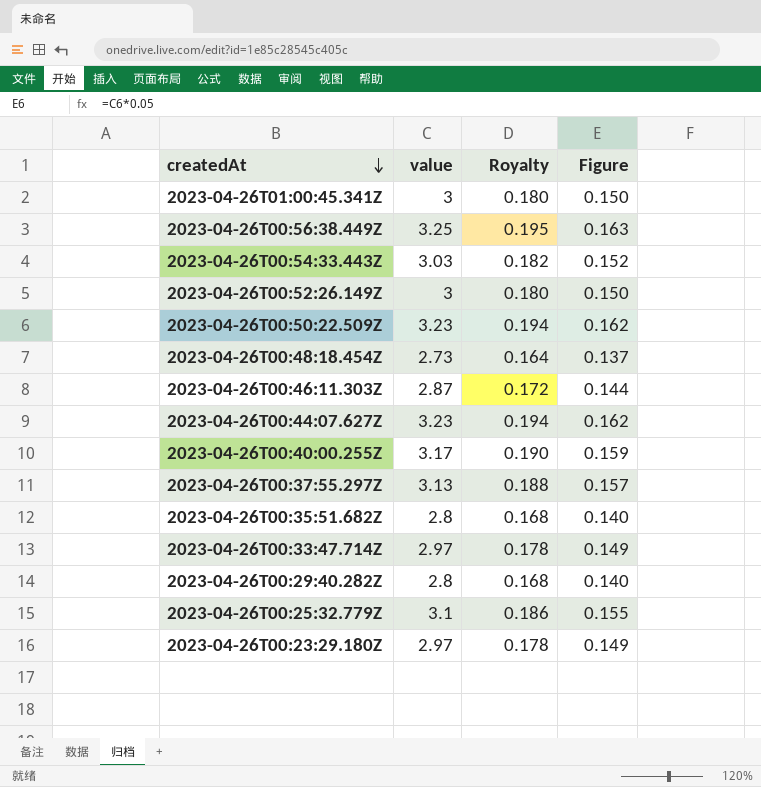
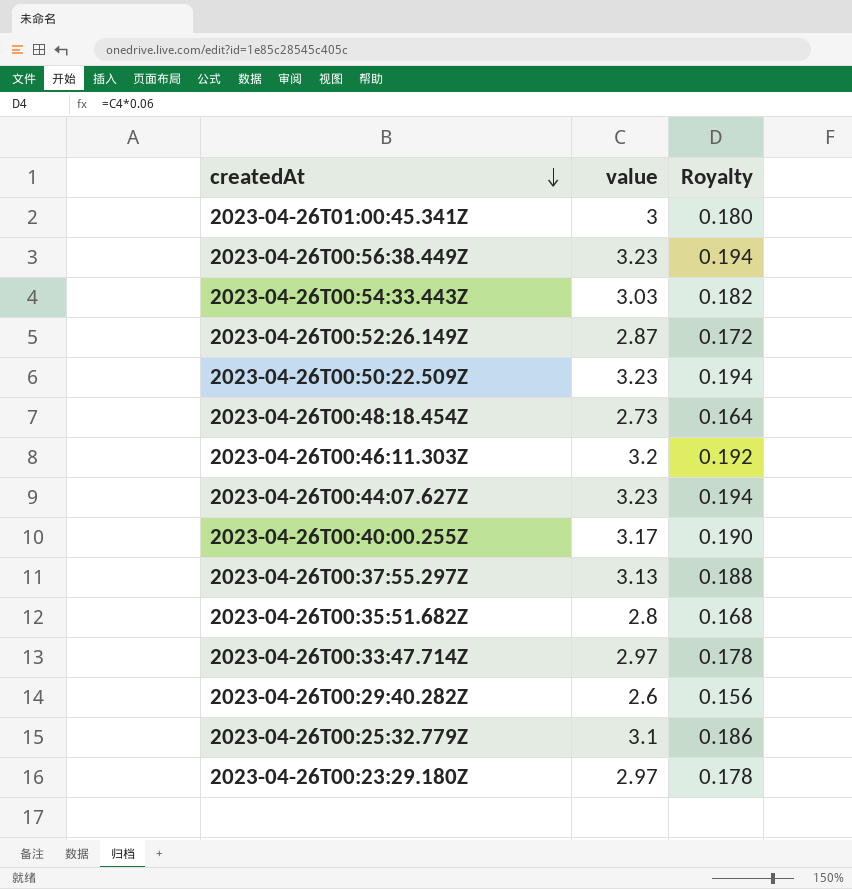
column Figure | formula: [value] * 0.05 -> none
2023-04-26T00:56:38.449Z | value: 3.25 -> 3.23
2023-04-26T00:56:38.449Z | Royalty: 0.195 -> 0.194
2023-04-26T00:52:26.149Z | value: 3 -> 2.87
2023-04-26T00:52:26.149Z | Royalty: 0.180 -> 0.172
2023-04-26T00:46:11.303Z | value: 2.87 -> 3.2
2023-04-26T00:46:11.303Z | Royalty: 0.172 -> 0.192
2023-04-26T00:29:40.282Z | value: 2.8 -> 2.6
2023-04-26T00:29:40.282Z | Royalty: 0.168 -> 0.156

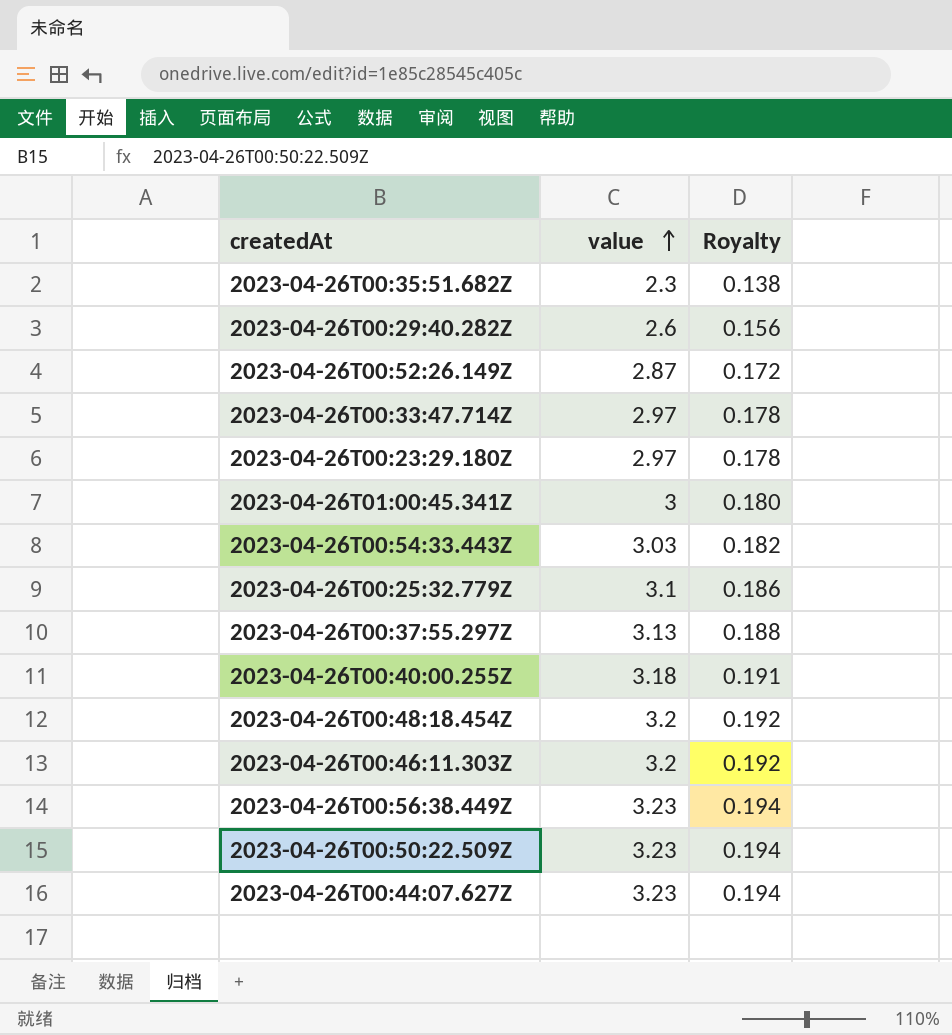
row order: createdAt descending -> value ascending
2023-04-26T00:35:51.682Z | value: 2.8 -> 2.3
2023-04-26T00:35:51.682Z | Royalty: 0.168 -> 0.138
2023-04-26T00:40:00.255Z | value: 3.17 -> 3.18
2023-04-26T00:40:00.255Z | Royalty: 0.190 -> 0.191
2023-04-26T00:48:18.454Z | value: 2.73 -> 3.2
2023-04-26T00:48:18.454Z | Royalty: 0.164 -> 0.192

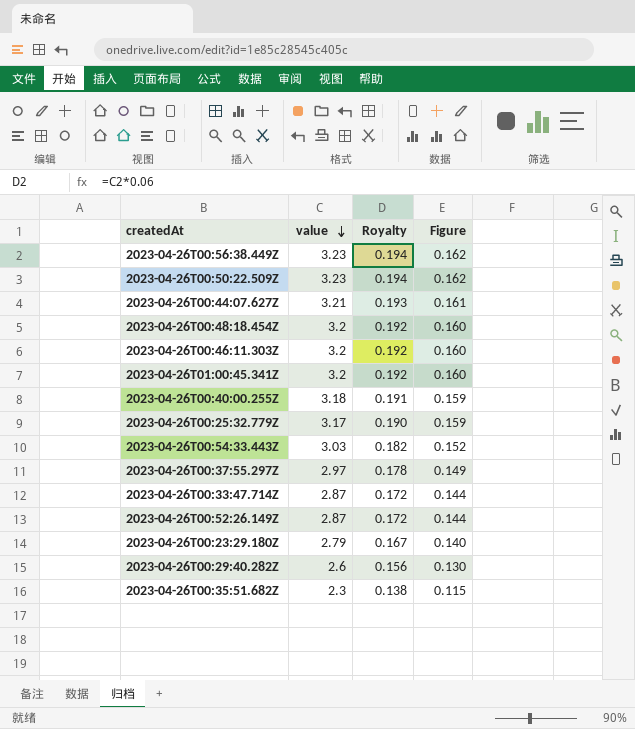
row order: value ascending -> value descending
column Figure | formula: none -> [value] * 0.05
2023-04-26T00:44:07.627Z | value: 3.23 -> 3.21
2023-04-26T00:44:07.627Z | Royalty: 0.194 -> 0.193
2023-04-26T01:00:45.341Z | value: 3 -> 3.2
2023-04-26T01:00:45.341Z | Royalty: 0.180 -> 0.192
2023-04-26T00:25:32.779Z | value: 3.1 -> 3.17
2023-04-26T00:25:32.779Z | Royalty: 0.186 -> 0.190
2023-04-26T00:37:55.297Z | value: 3.13 -> 2.97
2023-04-26T00:37:55.297Z | Royalty: 0.188 -> 0.178
2023-04-26T00:33:47.714Z | value: 2.97 -> 2.87
2023-04-26T00:33:47.714Z | Royalty: 0.178 -> 0.172
2023-04-26T00:23:29.180Z | value: 2.97 -> 2.79
2023-04-26T00:23:29.180Z | Royalty: 0.178 -> 0.167

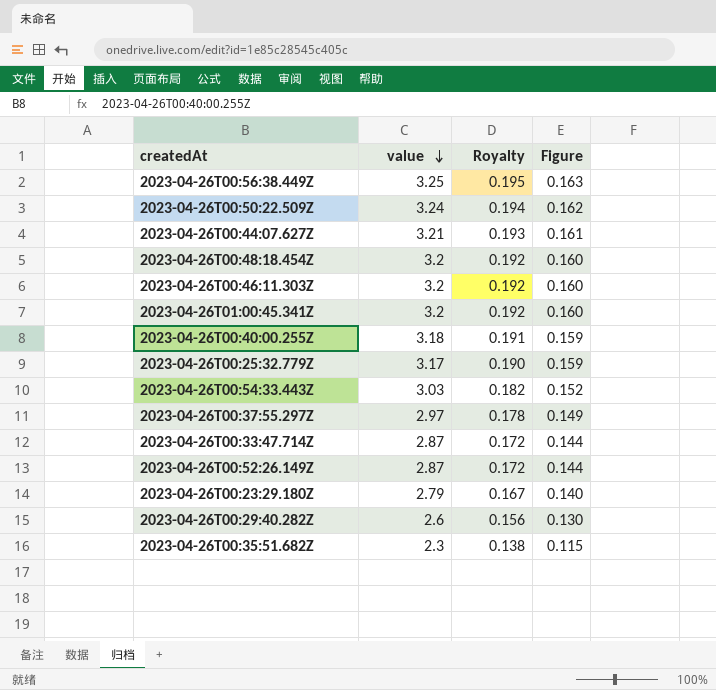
2023-04-26T00:56:38.449Z | value: 3.23 -> 3.25
2023-04-26T00:56:38.449Z | Royalty: 0.194 -> 0.195
2023-04-26T00:56:38.449Z | Figure: 0.162 -> 0.163
2023-04-26T00:50:22.509Z | value: 3.23 -> 3.24

